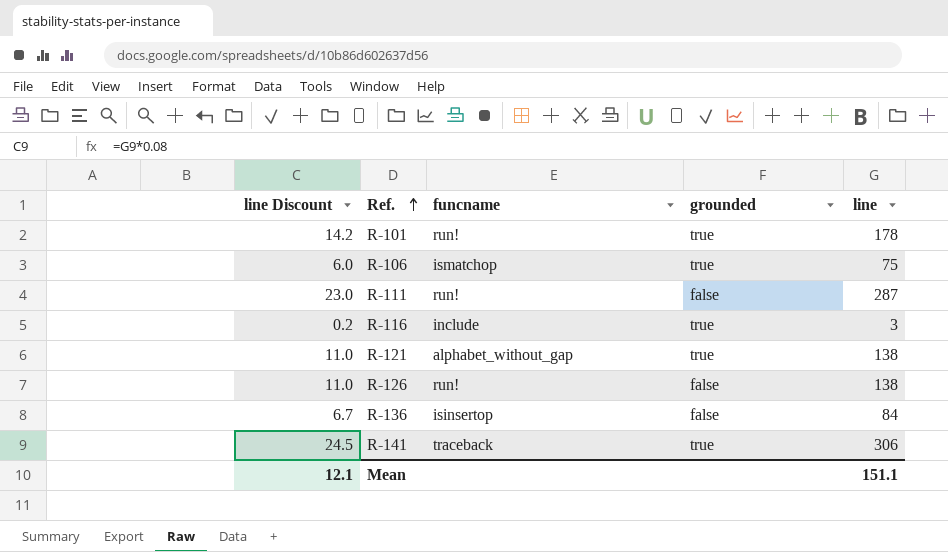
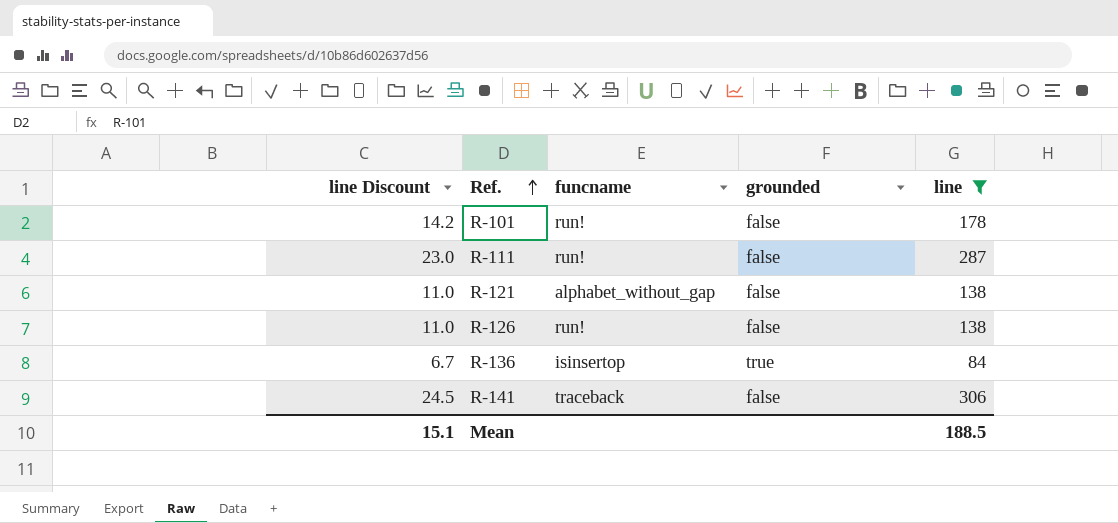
filter: none -> line >= 84
R-101 | grounded: true -> false
R-121 | grounded: true -> false
R-136 | grounded: false -> true
R-141 | grounded: true -> false
Mean | line Discount: 12.1 -> 15.1
Mean | line: 151.1 -> 188.5

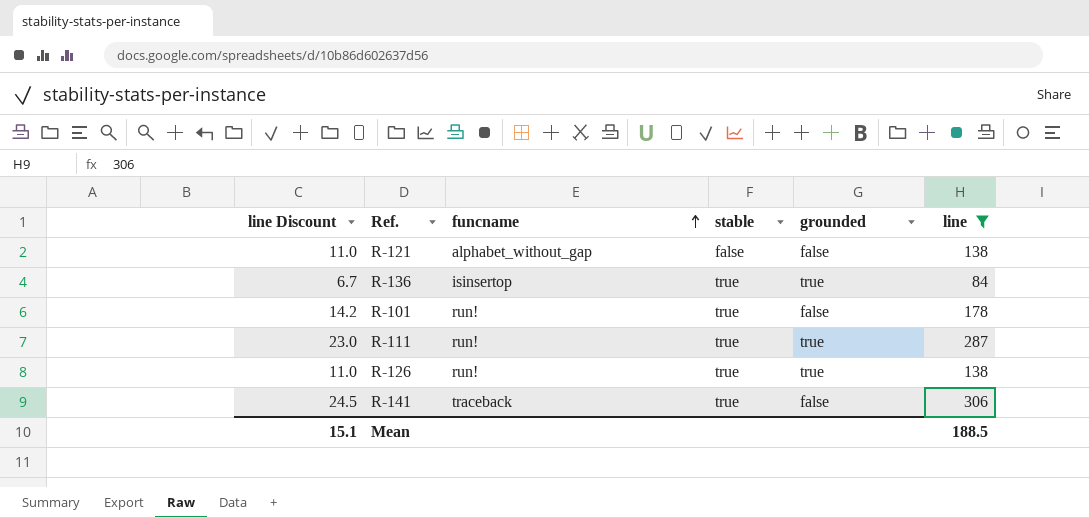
row order: Ref. ascending -> funcname ascending
column stable | position: none -> 4
R-111 | grounded: false -> true
R-126 | grounded: false -> true

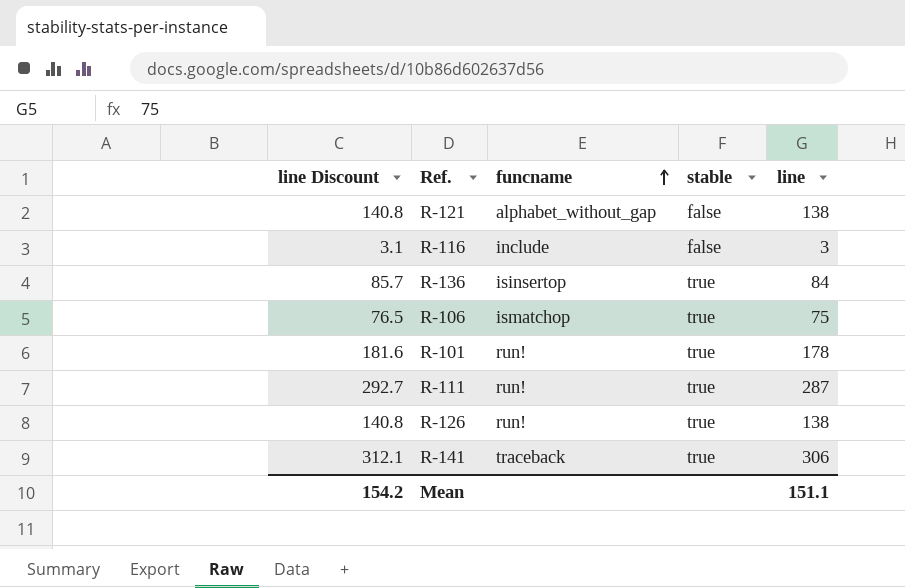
filter: line >= 84 -> none
column grounded | position: 5 -> none
column line Discount | formula: [line] * 0.08 -> [line] * 1.02
Mean | line Discount: 15.1 -> 154.2
Mean | line: 188.5 -> 151.1

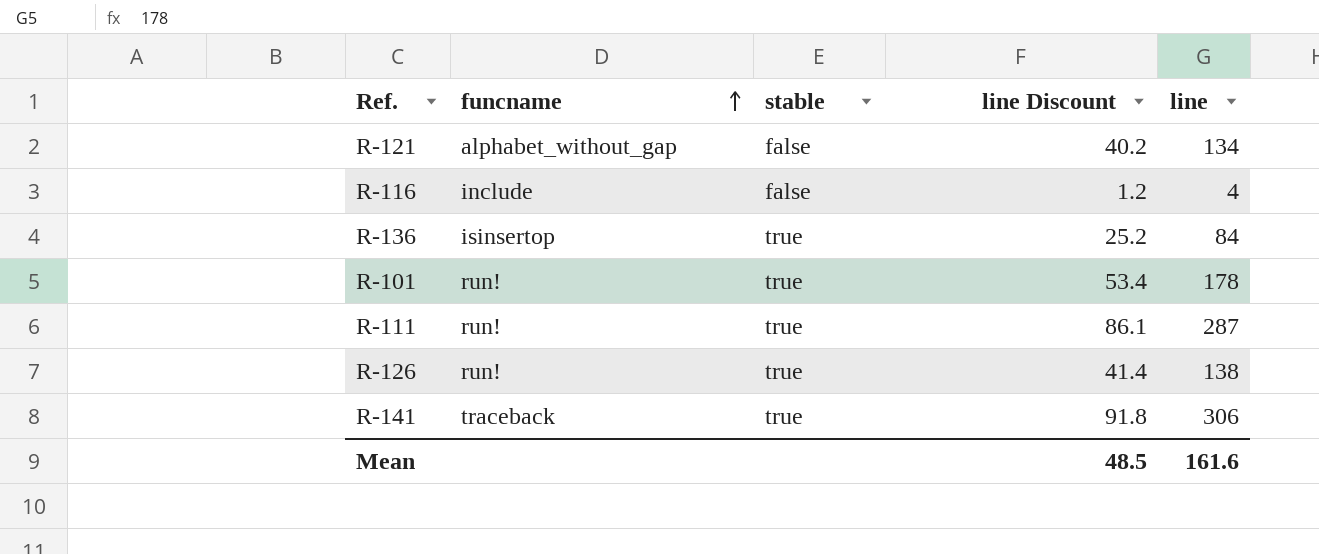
column line Discount | formula: [line] * 1.02 -> [line] * 0.3
column line Discount | position: 1 -> 4
row R-106: 76.5 | ismatchop | true | 75 -> none
R-121 | line: 138 -> 134
R-116 | line: 3 -> 4
Mean | line Discount: 154.2 -> 48.5
Mean | line: 151.1 -> 161.6

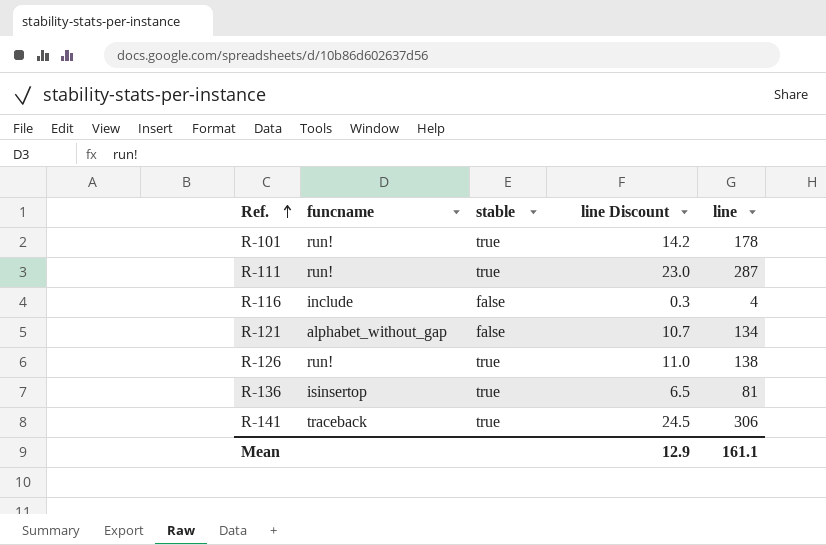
row order: funcname ascending -> Ref. ascending
column line Discount | formula: [line] * 0.3 -> [line] * 0.08
R-136 | line: 84 -> 81
Mean | line Discount: 48.5 -> 12.9
Mean | line: 161.6 -> 161.1

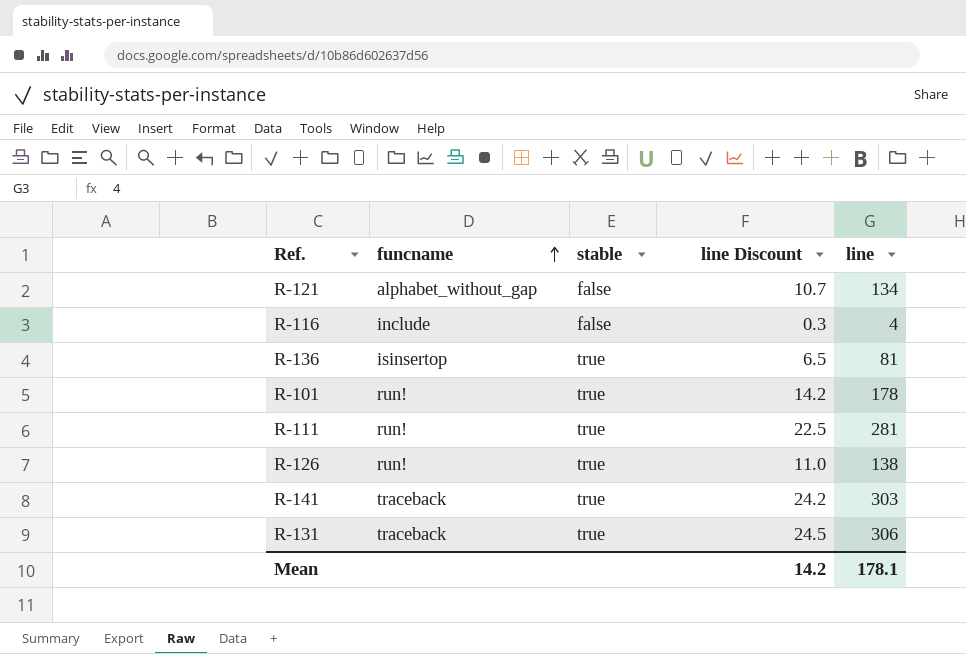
row order: Ref. ascending -> funcname ascending
R-111 | line Discount: 23.0 -> 22.5
R-111 | line: 287 -> 281
R-141 | line Discount: 24.5 -> 24.2
R-141 | line: 306 -> 303
row R-131: none -> traceback | true | 24.5 | 306
Mean | line Discount: 12.9 -> 14.2
Mean | line: 161.1 -> 178.1

